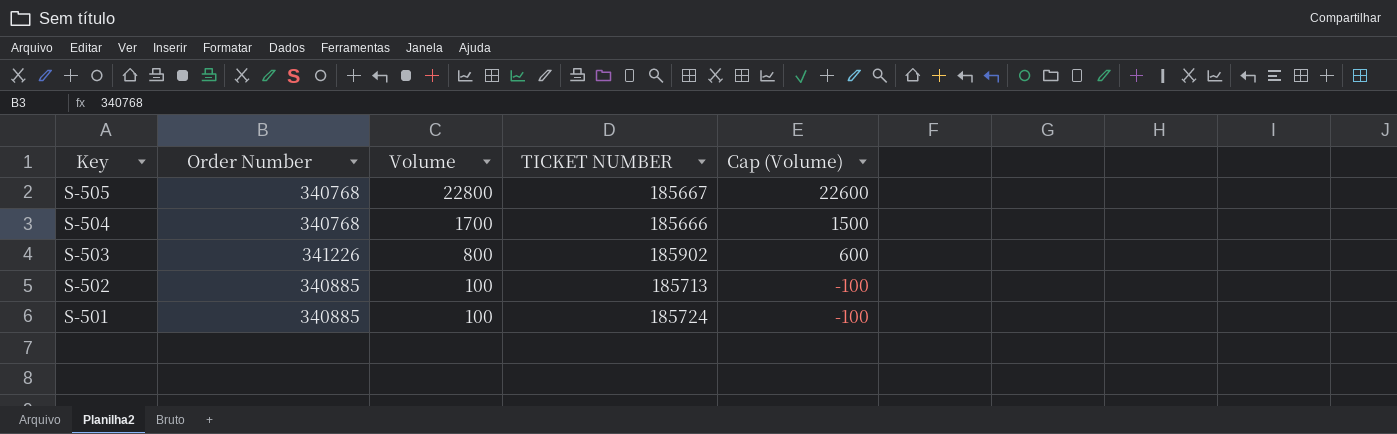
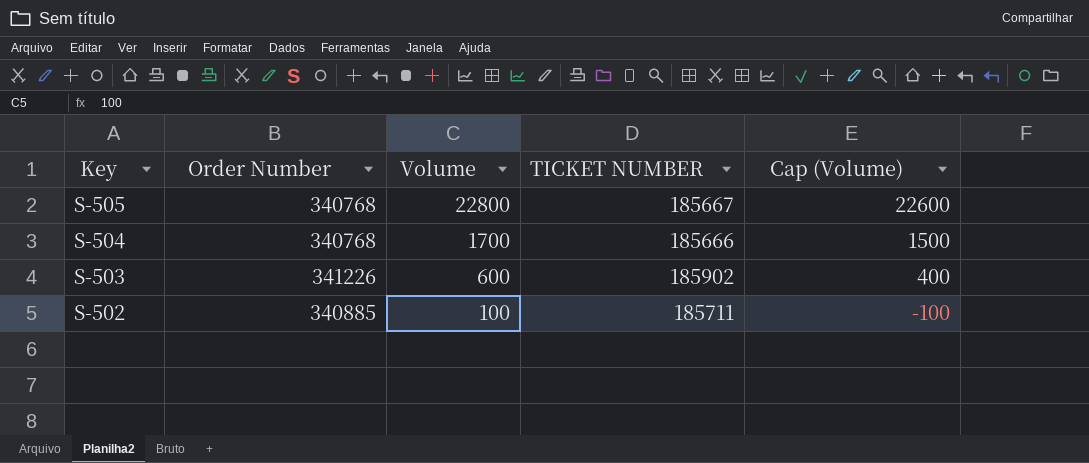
row S-501: 340885 | 100 | 185724 | -100 -> none
S-503 | Volume: 800 -> 600
S-503 | Cap (Volume): 600 -> 400
S-502 | TICKET NUMBER: 185713 -> 185711

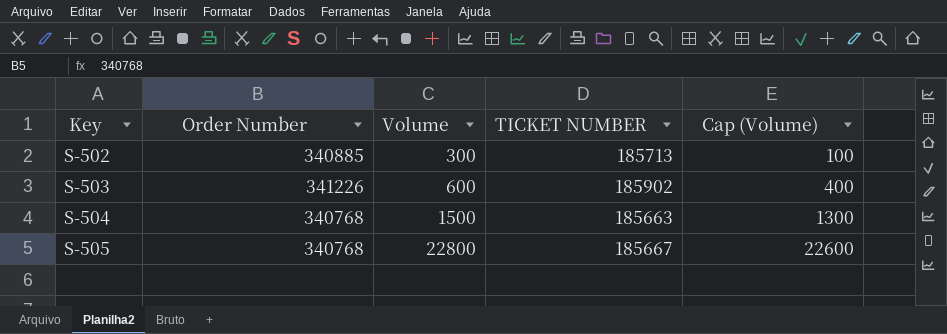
row order: Key descending -> Key ascending
S-502 | Volume: 100 -> 300
S-502 | TICKET NUMBER: 185711 -> 185713
S-502 | Cap (Volume): -100 -> 100
S-504 | Volume: 1700 -> 1500
S-504 | TICKET NUMBER: 185666 -> 185663
S-504 | Cap (Volume): 1500 -> 1300

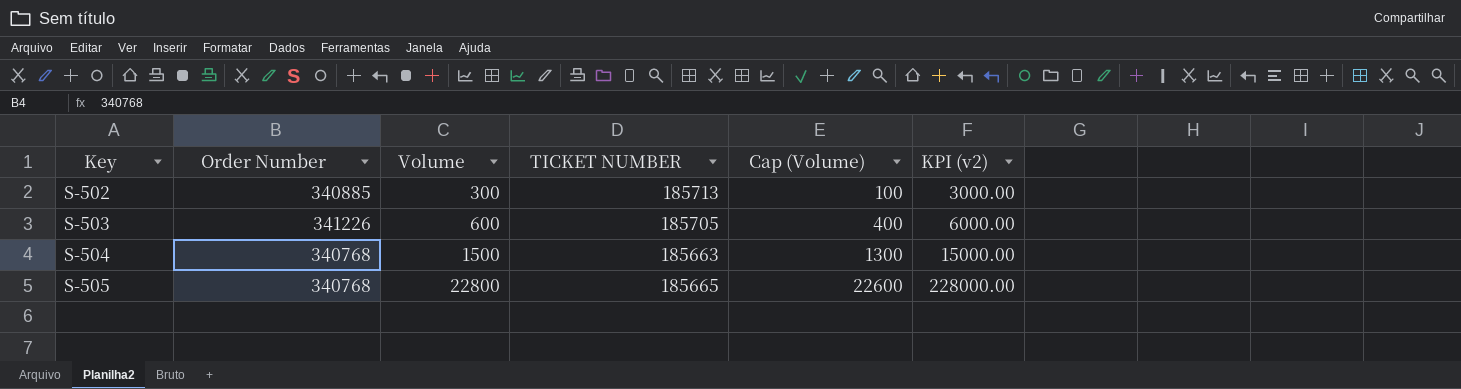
column KPI (v2) | formula: none -> [Volume] * 10
S-503 | TICKET NUMBER: 185902 -> 185705
S-505 | TICKET NUMBER: 185667 -> 185665

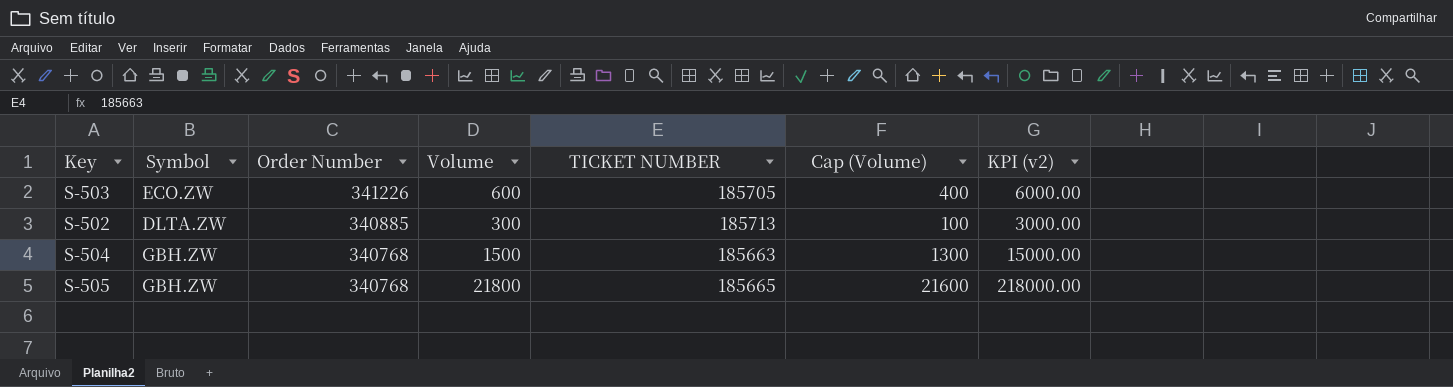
row order: Key ascending -> Order Number descending
column Symbol | position: none -> 2
S-505 | Volume: 22800 -> 21800
S-505 | Cap (Volume): 22600 -> 21600
S-505 | KPI (v2): 228000.00 -> 218000.00

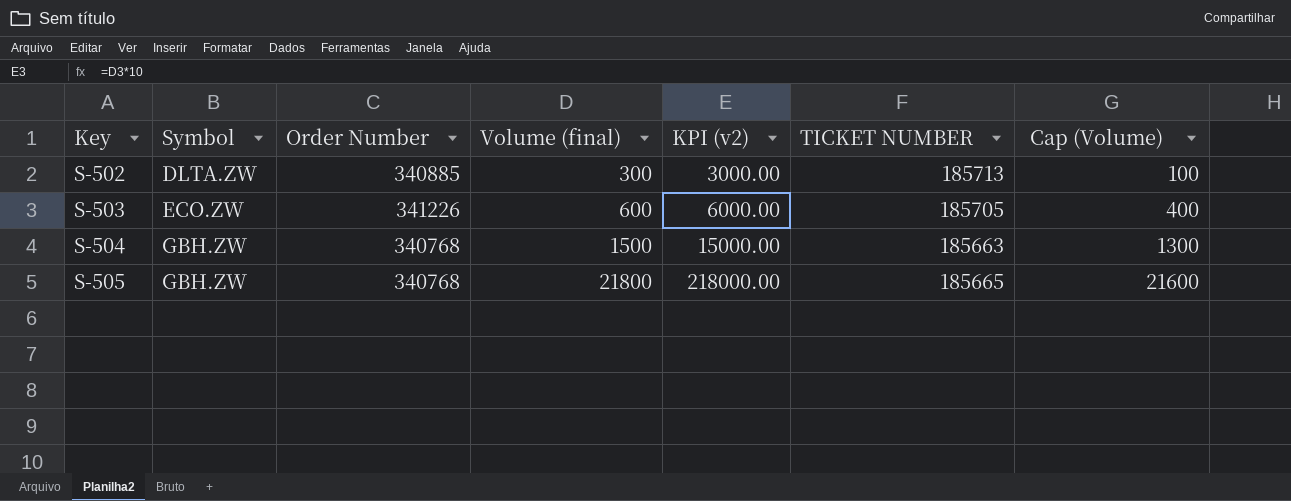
row order: Order Number descending -> Key ascending
column name: Volume -> Volume (final)
column KPI (v2) | position: 7 -> 5

